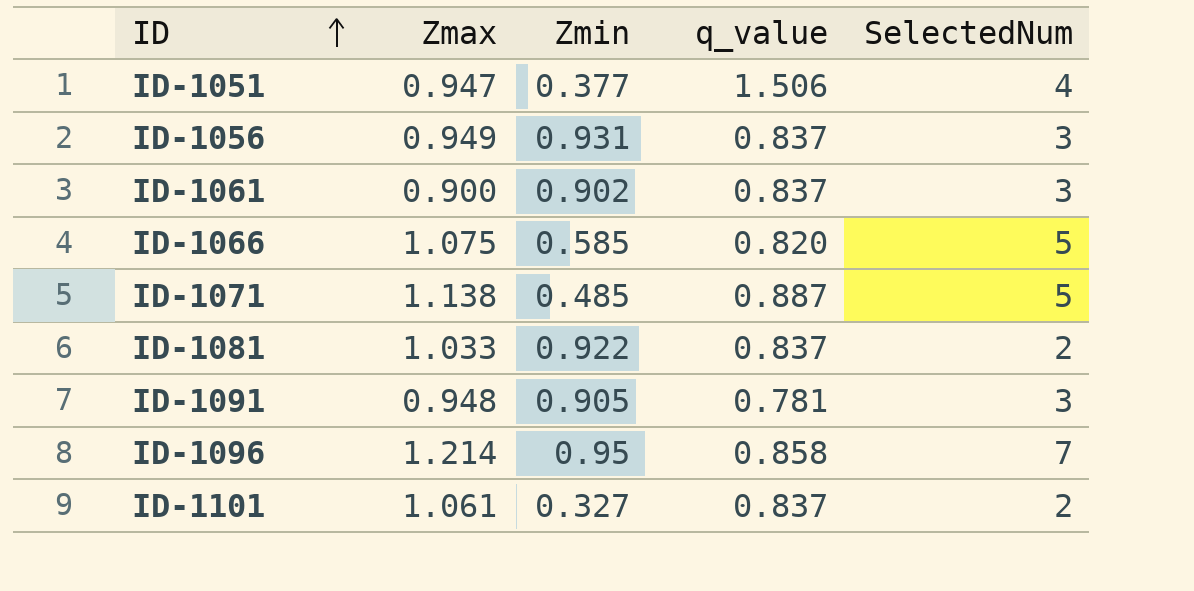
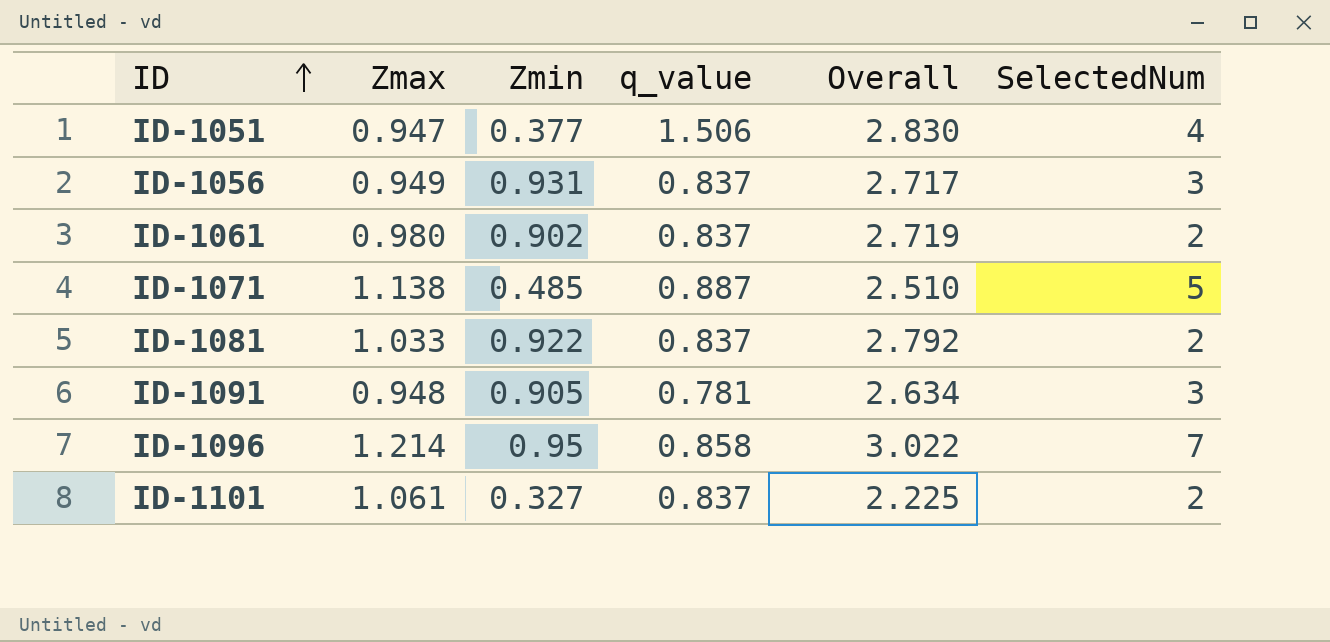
column Overall | formula: none -> [Zmax] + [Zmin] + [q_value]
row ID-1066: 1.075 | 0.585 | 0.820 | 5 -> none
ID-1061 | Zmax: 0.900 -> 0.980
ID-1061 | SelectedNum: 3 -> 2

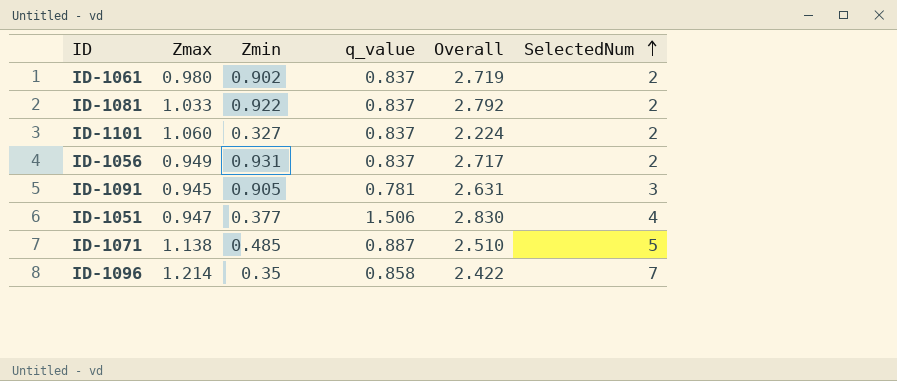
row order: ID ascending -> SelectedNum ascending
ID-1101 | Zmax: 1.061 -> 1.060
ID-1101 | Overall: 2.225 -> 2.224
ID-1056 | SelectedNum: 3 -> 2
ID-1091 | Zmax: 0.948 -> 0.945
ID-1091 | Overall: 2.634 -> 2.631
ID-1096 | Zmin: 0.95 -> 0.35
ID-1096 | Overall: 3.022 -> 2.422

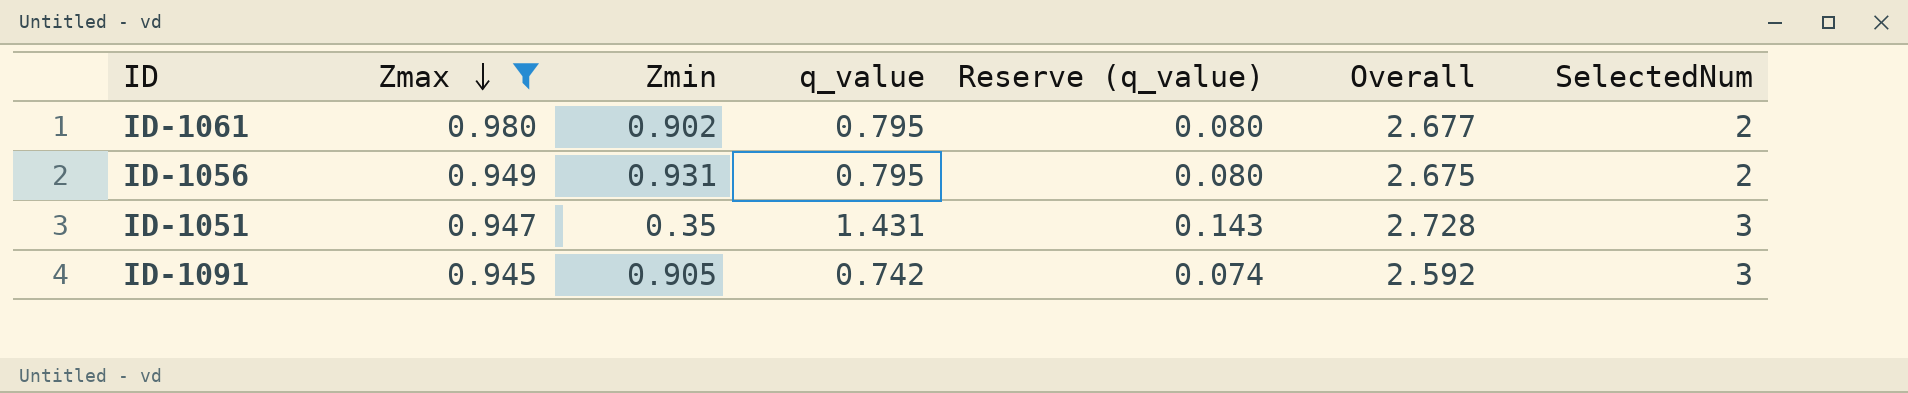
filter: none -> Zmax <= 0.980
row order: SelectedNum ascending -> Zmax descending
column Reserve (q_value) | formula: none -> [q_value] * 0.1
ID-1061 | q_value: 0.837 -> 0.795
ID-1061 | Overall: 2.719 -> 2.677
ID-1056 | q_value: 0.837 -> 0.795
ID-1056 | Overall: 2.717 -> 2.675
ID-1051 | Zmin: 0.377 -> 0.35
ID-1051 | q_value: 1.506 -> 1.431
ID-1051 | Overall: 2.830 -> 2.728
ID-1051 | SelectedNum: 4 -> 3
ID-1091 | q_value: 0.781 -> 0.742
ID-1091 | Overall: 2.631 -> 2.592

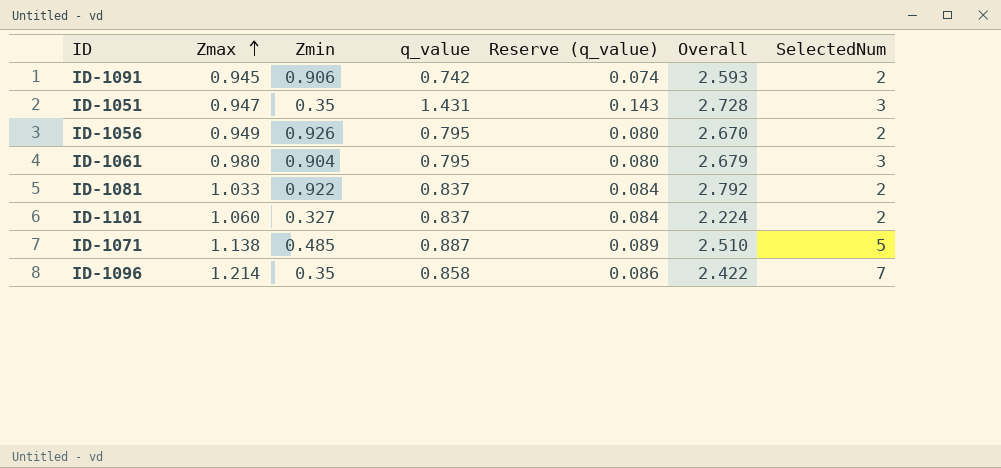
filter: Zmax <= 0.980 -> none
row order: Zmax descending -> Zmax ascending
ID-1091 | Zmin: 0.905 -> 0.906
ID-1091 | Overall: 2.592 -> 2.593
ID-1091 | SelectedNum: 3 -> 2
ID-1056 | Zmin: 0.931 -> 0.926
ID-1056 | Overall: 2.675 -> 2.670
ID-1061 | Zmin: 0.902 -> 0.904
ID-1061 | Overall: 2.677 -> 2.679
ID-1061 | SelectedNum: 2 -> 3

